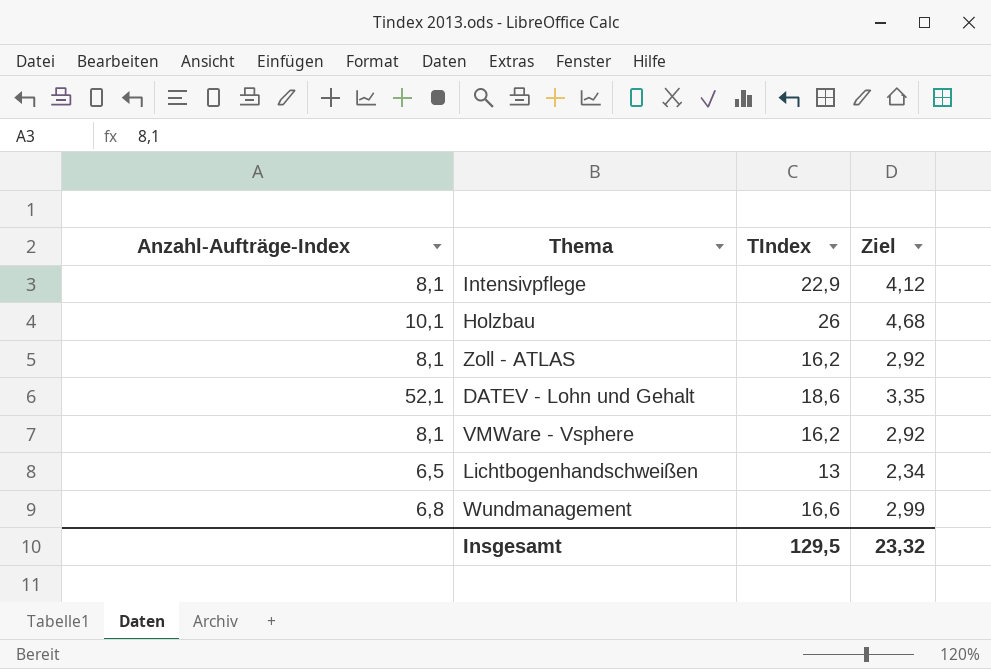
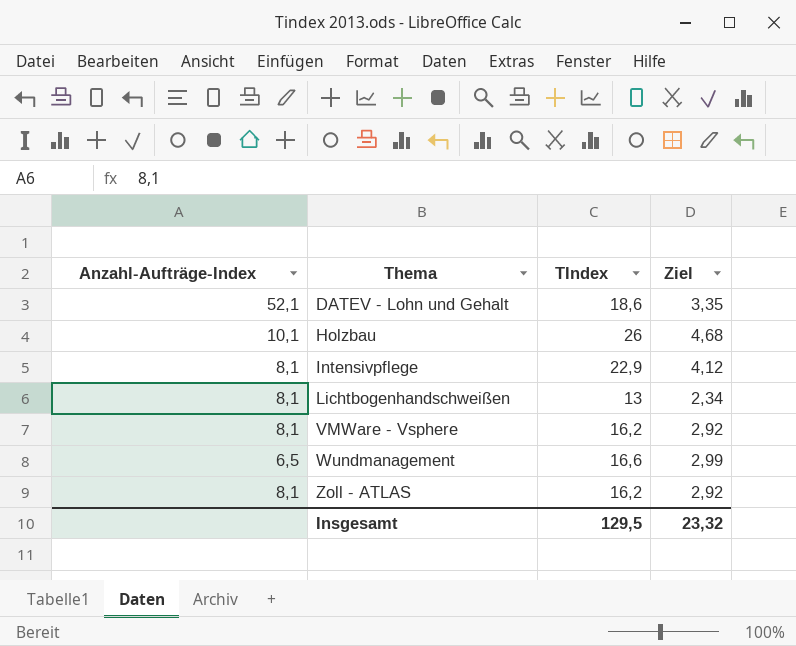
row order: none -> Thema ascending
Lichtbogenhandschweißen | Anzahl-Aufträge-Index: 6,5 -> 8,1
Wundmanagement | Anzahl-Aufträge-Index: 6,8 -> 6,5

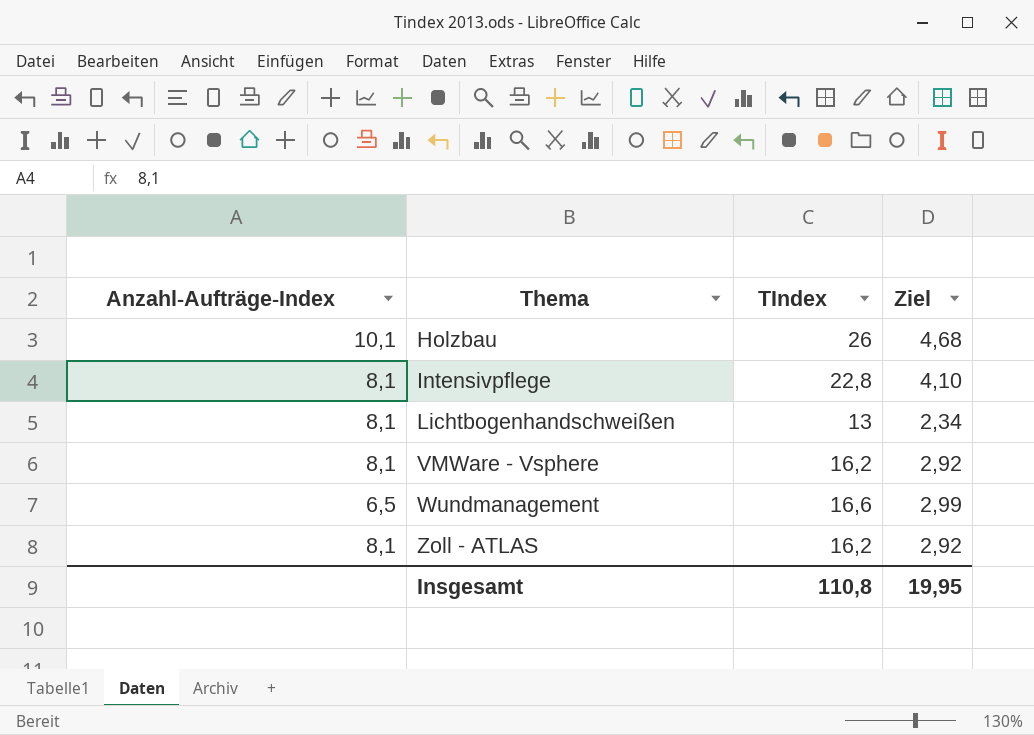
row DATEV - Lohn und Gehalt: 52,1 | 18,6 | 3,35 -> none
Intensivpflege | TIndex: 22,9 -> 22,8
Intensivpflege | Ziel: 4,12 -> 4,10
Insgesamt | TIndex: 129,5 -> 110,8
Insgesamt | Ziel: 23,32 -> 19,95

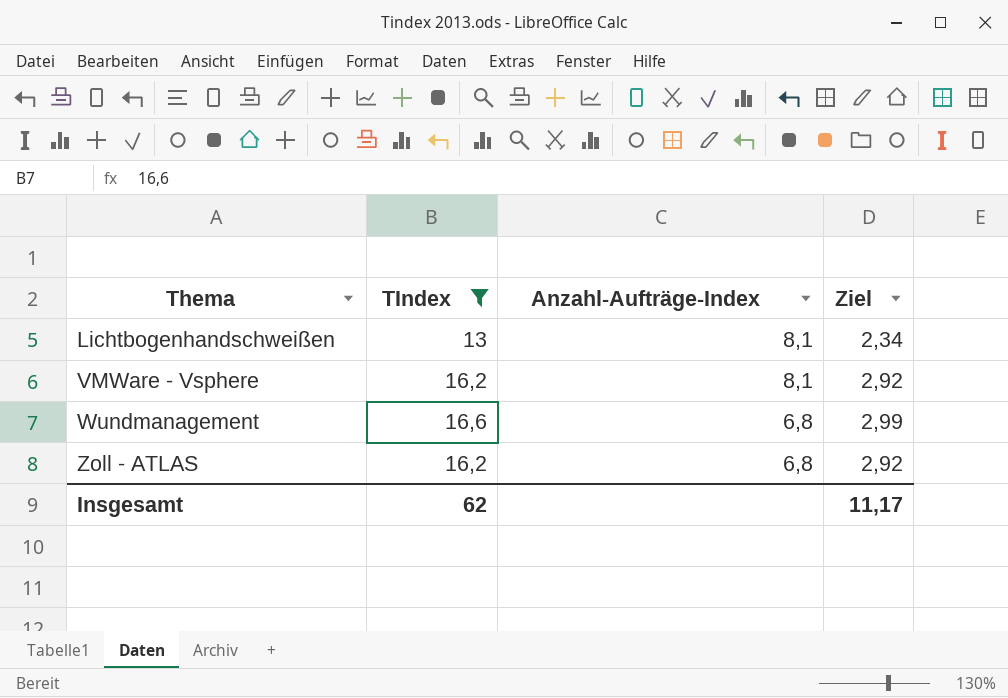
filter: none -> TIndex <= 16,6
column Anzahl-Aufträge-Index | position: 1 -> 3
Wundmanagement | Anzahl-Aufträge-Index: 6,5 -> 6,8
Zoll - ATLAS | Anzahl-Aufträge-Index: 8,1 -> 6,8
Insgesamt | TIndex: 110,8 -> 62
Insgesamt | Ziel: 19,95 -> 11,17

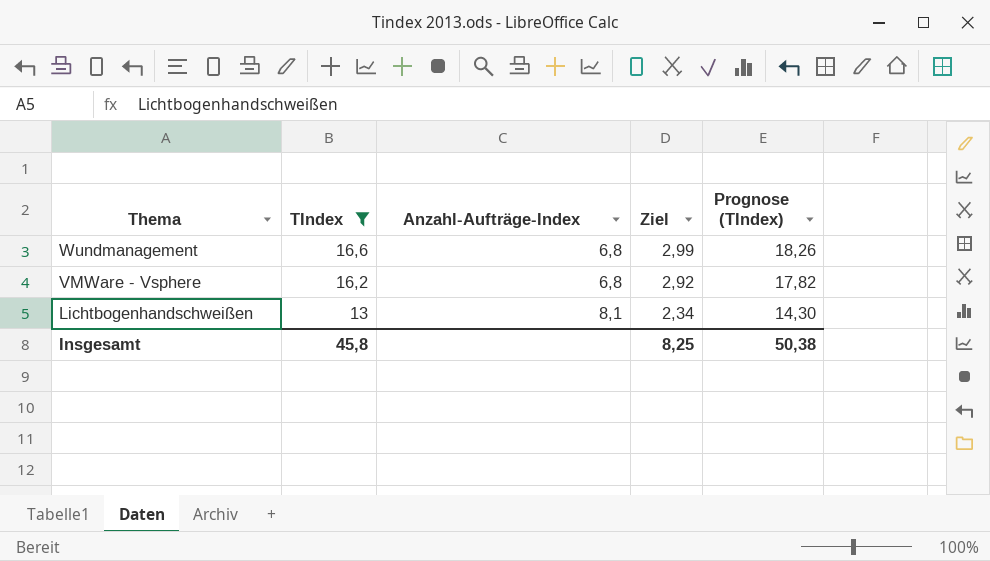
row order: Thema ascending -> Thema descending
column Prognose (TIndex) | formula: none -> [TIndex] * 1,1
row Zoll - ATLAS: 16,2 | 6,8 | 2,92 -> none
VMWare - Vsphere | Anzahl-Aufträge-Index: 8,1 -> 6,8
Insgesamt | TIndex: 62 -> 45,8
Insgesamt | Ziel: 11,17 -> 8,25

